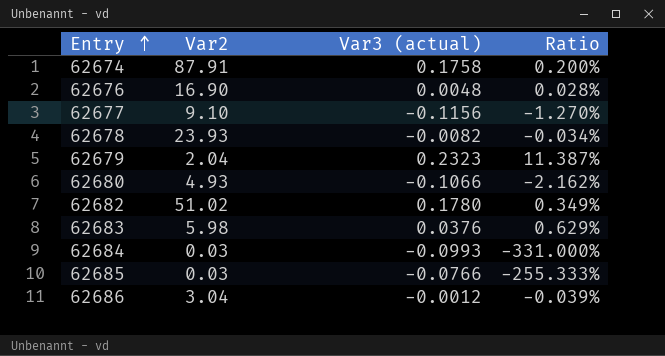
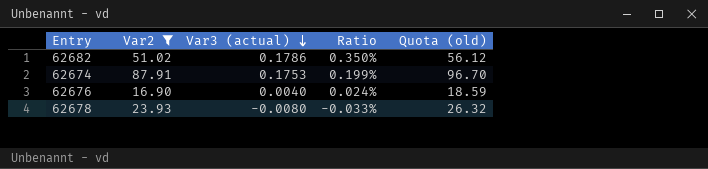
filter: none -> Var2 >= 16.90
row order: Entry ascending -> Var3 (actual) descending
column Quota (old) | formula: none -> [Var2] * 1.1
62682 | Var3 (actual): 0.1780 -> 0.1786
62682 | Ratio: 0.349% -> 0.350%
62674 | Var3 (actual): 0.1758 -> 0.1753
62674 | Ratio: 0.200% -> 0.199%
62676 | Var3 (actual): 0.0048 -> 0.0040
62676 | Ratio: 0.028% -> 0.024%
62678 | Var3 (actual): -0.0082 -> -0.0080
62678 | Ratio: -0.034% -> -0.033%

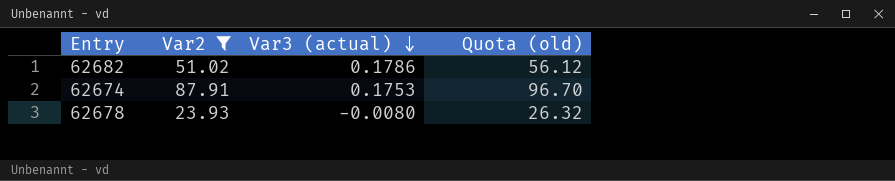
column Ratio | formula: [Var3 (actual)] / [Var2] -> none
row 62676: 16.90 | 0.0040 | 0.024% | 18.59 -> none

